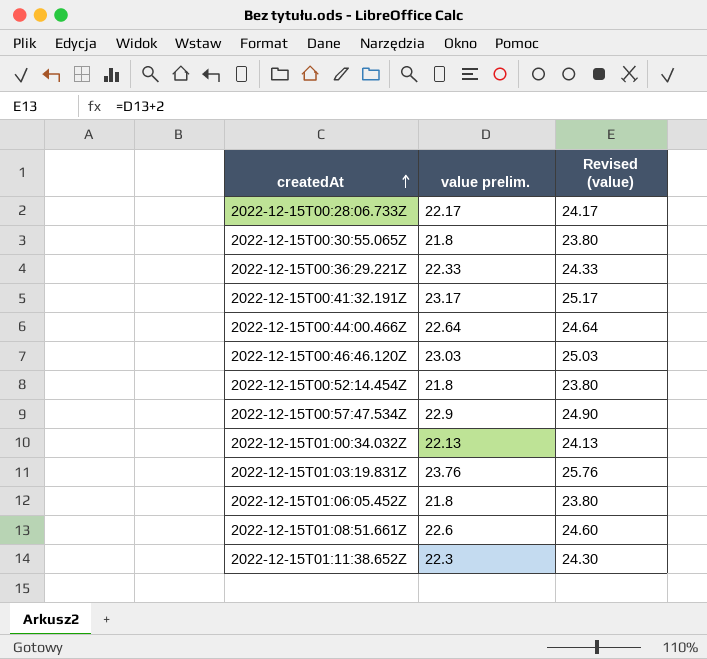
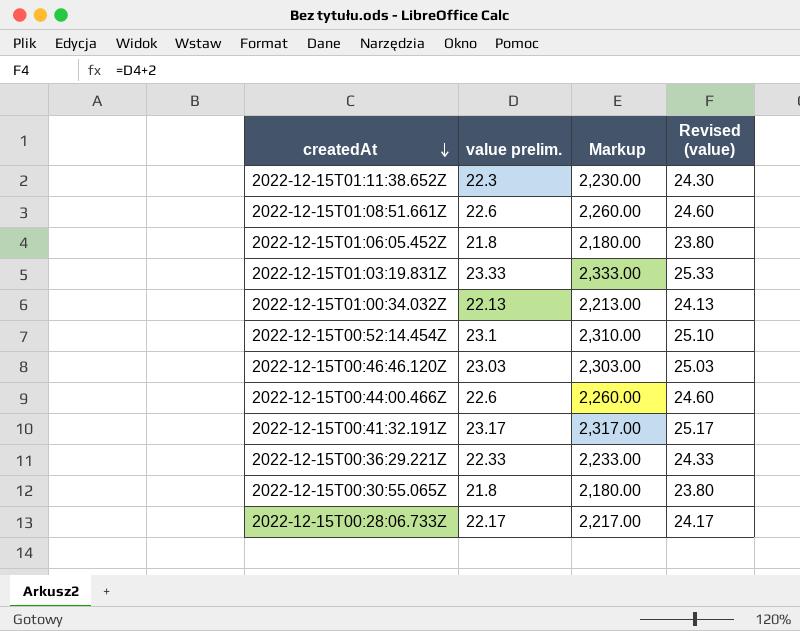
row order: createdAt ascending -> createdAt descending
column Markup | formula: none -> [value prelim.] * 100
row 2022-12-15T00:57:47.534Z: 22.9 | 24.90 -> none
2022-12-15T01:03:19.831Z | value prelim.: 23.76 -> 23.33
2022-12-15T01:03:19.831Z | Revised (value): 25.76 -> 25.33
2022-12-15T00:52:14.454Z | value prelim.: 21.8 -> 23.1
2022-12-15T00:52:14.454Z | Revised (value): 23.80 -> 25.10
2022-12-15T00:44:00.466Z | value prelim.: 22.64 -> 22.6
2022-12-15T00:44:00.466Z | Revised (value): 24.64 -> 24.60

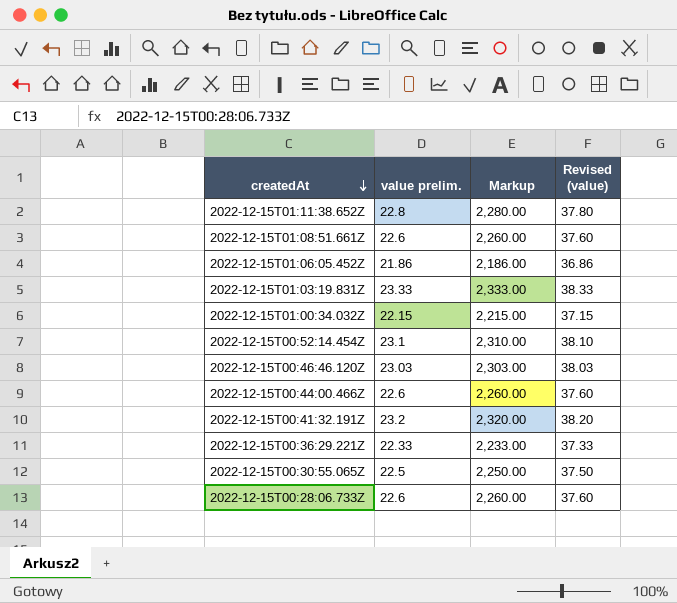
column Revised (value) | formula: [value prelim.] + 2 -> [value prelim.] + 15
2022-12-15T01:11:38.652Z | value prelim.: 22.3 -> 22.8
2022-12-15T01:11:38.652Z | Markup: 2,230.00 -> 2,280.00
2022-12-15T01:06:05.452Z | value prelim.: 21.8 -> 21.86
2022-12-15T01:06:05.452Z | Markup: 2,180.00 -> 2,186.00
2022-12-15T01:00:34.032Z | value prelim.: 22.13 -> 22.15
2022-12-15T01:00:34.032Z | Markup: 2,213.00 -> 2,215.00
2022-12-15T00:41:32.191Z | value prelim.: 23.17 -> 23.2
2022-12-15T00:41:32.191Z | Markup: 2,317.00 -> 2,320.00
2022-12-15T00:30:55.065Z | value prelim.: 21.8 -> 22.5
2022-12-15T00:30:55.065Z | Markup: 2,180.00 -> 2,250.00
2022-12-15T00:28:06.733Z | value prelim.: 22.17 -> 22.6
2022-12-15T00:28:06.733Z | Markup: 2,217.00 -> 2,260.00

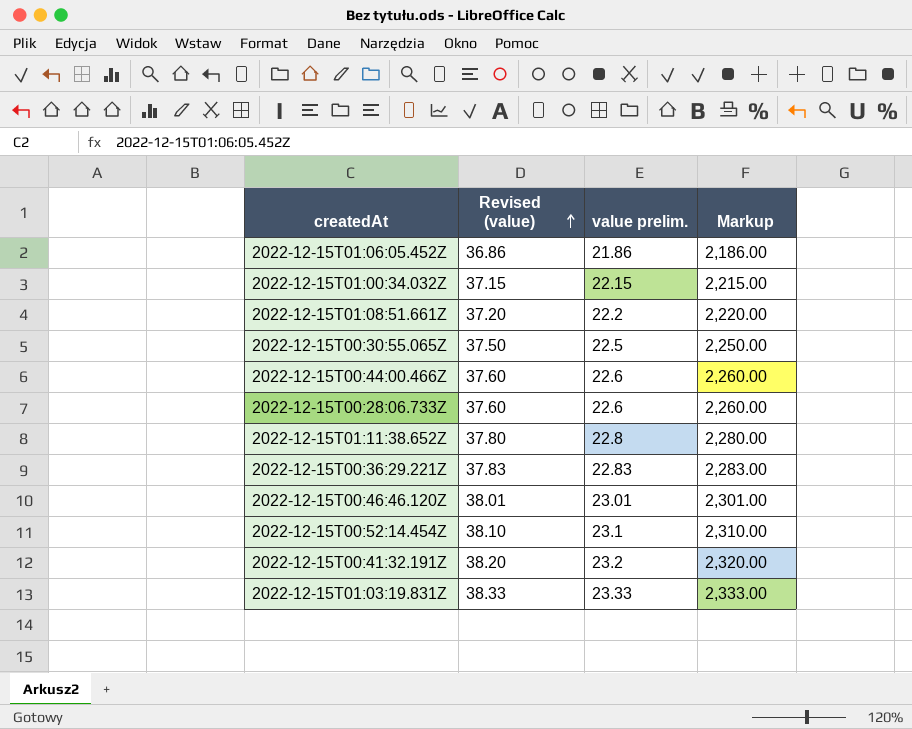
row order: createdAt descending -> Revised (value) ascending
column Revised (value) | position: 4 -> 2
2022-12-15T01:08:51.661Z | Revised (value): 37.60 -> 37.20
2022-12-15T01:08:51.661Z | value prelim.: 22.6 -> 22.2
2022-12-15T01:08:51.661Z | Markup: 2,260.00 -> 2,220.00
2022-12-15T00:36:29.221Z | Revised (value): 37.33 -> 37.83
2022-12-15T00:36:29.221Z | value prelim.: 22.33 -> 22.83
2022-12-15T00:36:29.221Z | Markup: 2,233.00 -> 2,283.00
2022-12-15T00:46:46.120Z | Revised (value): 38.03 -> 38.01
2022-12-15T00:46:46.120Z | value prelim.: 23.03 -> 23.01
2022-12-15T00:46:46.120Z | Markup: 2,303.00 -> 2,301.00

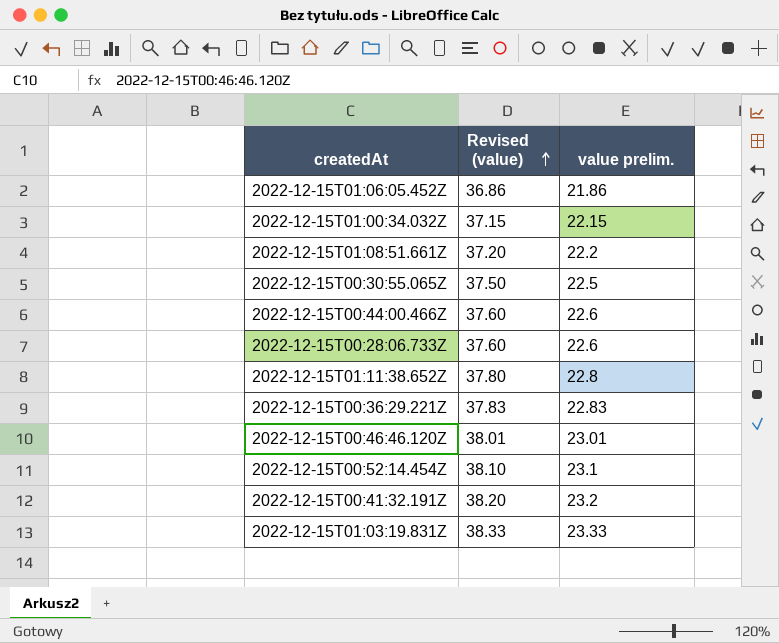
column Markup | formula: [value prelim.] * 100 -> none

